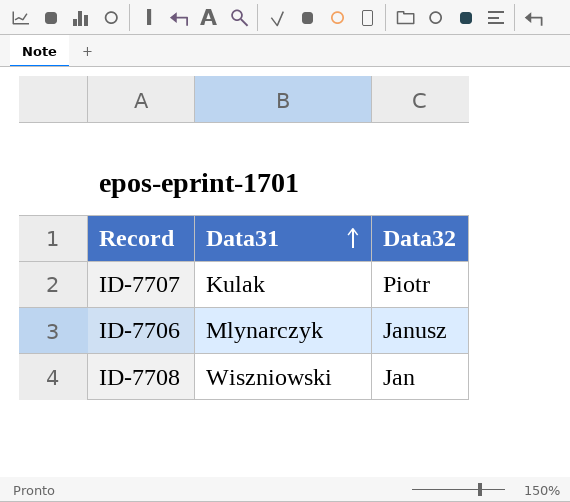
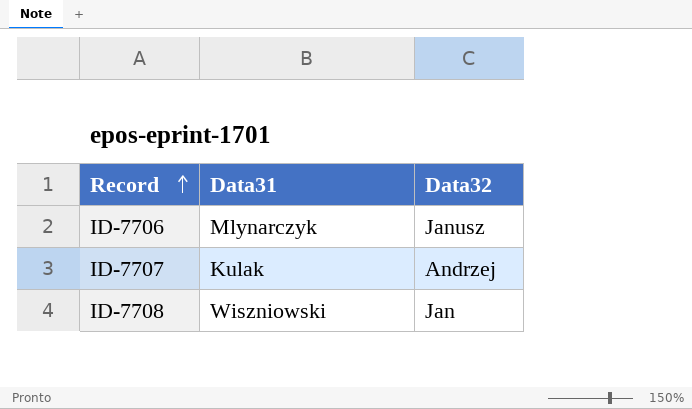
row order: Data31 ascending -> Record ascending
ID-7707 | Data32: Piotr -> Andrzej

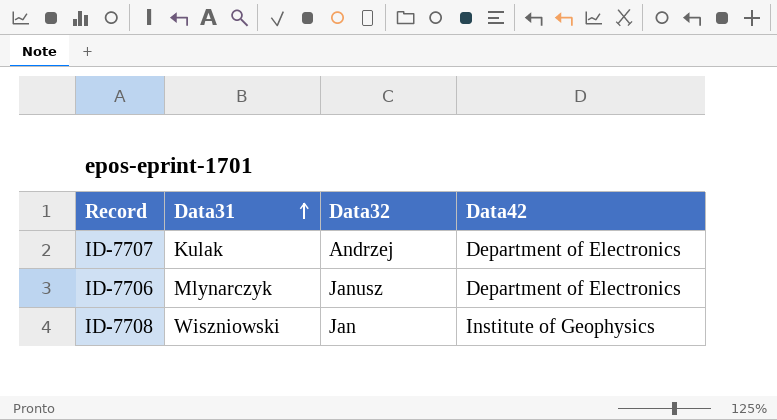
row order: Record ascending -> Data31 ascending
column Data42 | position: none -> 4

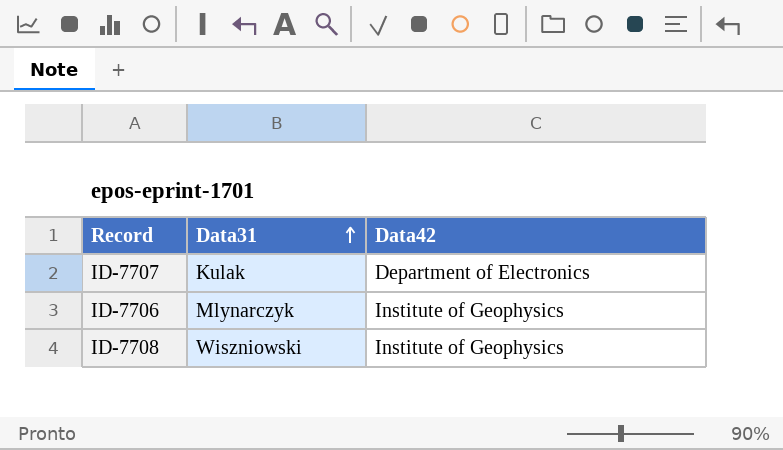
column Data32 | position: 3 -> none
ID-7706 | Data42: Department of Electronics -> Institute of Geophysics

